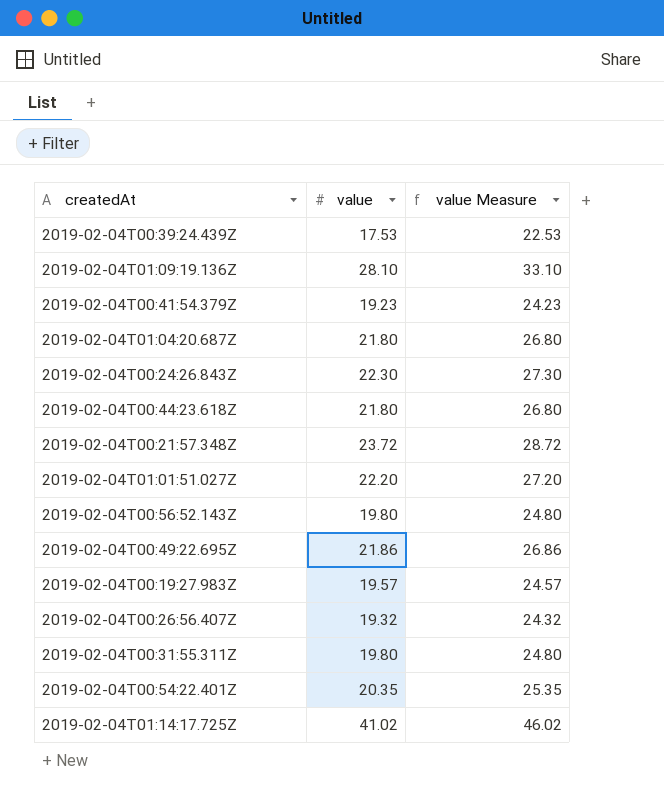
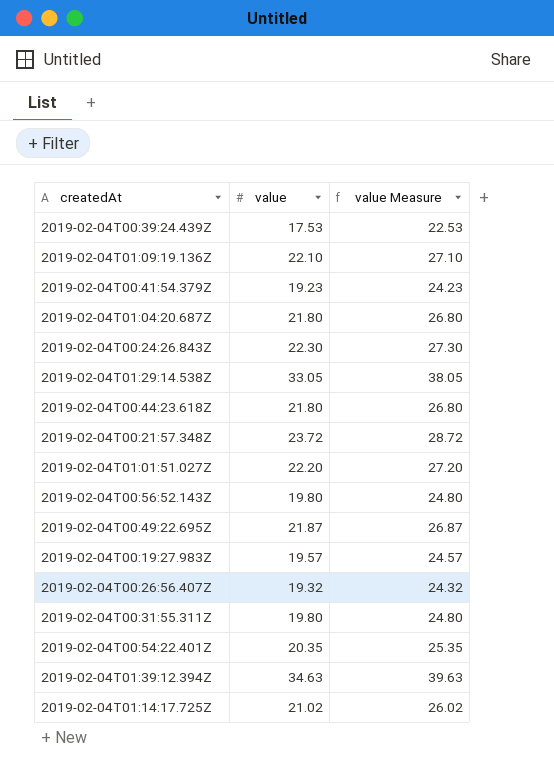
2019-02-04T01:09:19.136Z | value: 28.10 -> 22.10
2019-02-04T01:09:19.136Z | value Measure: 33.10 -> 27.10
row 2019-02-04T01:29:14.538Z: none -> 33.05 | 38.05
2019-02-04T00:49:22.695Z | value: 21.86 -> 21.87
2019-02-04T00:49:22.695Z | value Measure: 26.86 -> 26.87
row 2019-02-04T01:39:12.394Z: none -> 34.63 | 39.63
2019-02-04T01:14:17.725Z | value: 41.02 -> 21.02
2019-02-04T01:14:17.725Z | value Measure: 46.02 -> 26.02

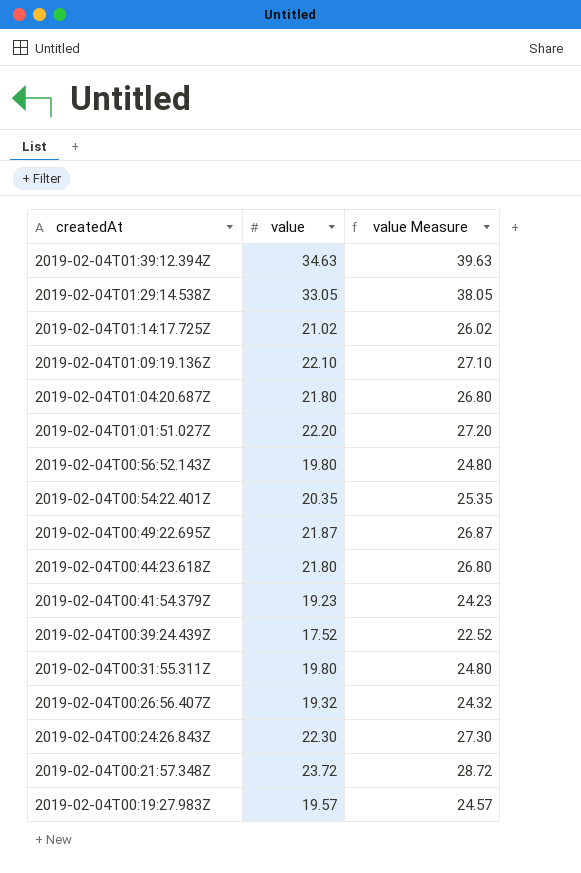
row order: none -> createdAt descending
2019-02-04T00:39:24.439Z | value: 17.53 -> 17.52
2019-02-04T00:39:24.439Z | value Measure: 22.53 -> 22.52

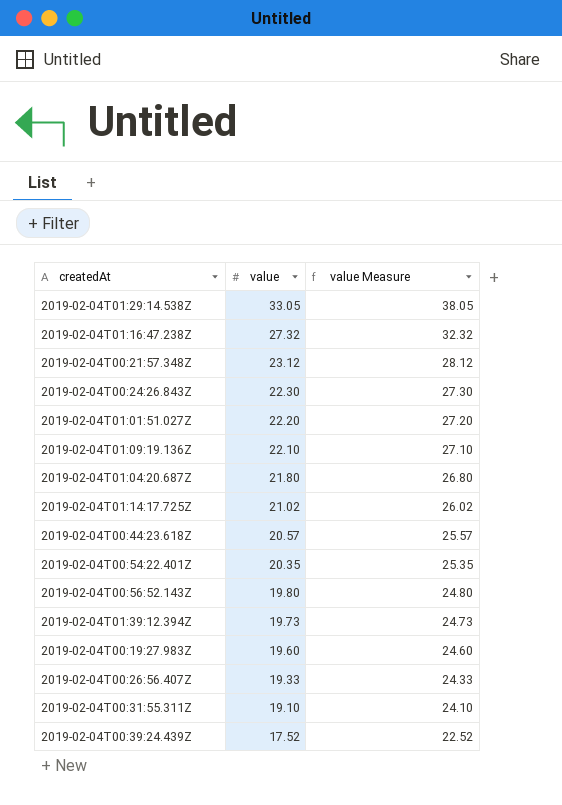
row order: createdAt descending -> value descending
row 2019-02-04T00:49:22.695Z: 21.87 | 26.87 -> none
row 2019-02-04T00:41:54.379Z: 19.23 | 24.23 -> none
row 2019-02-04T01:16:47.238Z: none -> 27.32 | 32.32
2019-02-04T00:21:57.348Z | value: 23.72 -> 23.12
2019-02-04T00:21:57.348Z | value Measure: 28.72 -> 28.12
2019-02-04T00:44:23.618Z | value: 21.80 -> 20.57
2019-02-04T00:44:23.618Z | value Measure: 26.80 -> 25.57
2019-02-04T01:39:12.394Z | value: 34.63 -> 19.73
2019-02-04T01:39:12.394Z | value Measure: 39.63 -> 24.73
2019-02-04T00:19:27.983Z | value: 19.57 -> 19.60
2019-02-04T00:19:27.983Z | value Measure: 24.57 -> 24.60
2019-02-04T00:26:56.407Z | value: 19.32 -> 19.33
2019-02-04T00:26:56.407Z | value Measure: 24.32 -> 24.33
2019-02-04T00:31:55.311Z | value: 19.80 -> 19.10
2019-02-04T00:31:55.311Z | value Measure: 24.80 -> 24.10

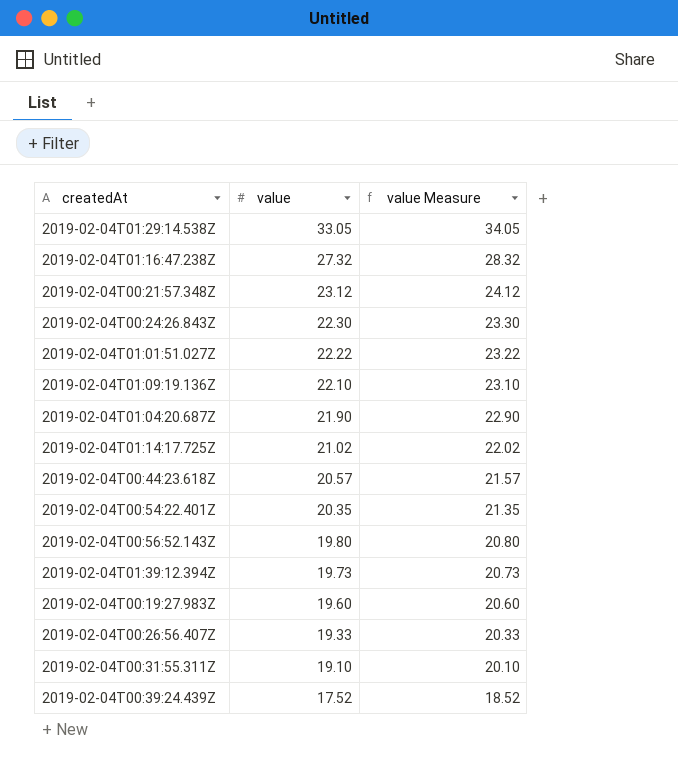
column value Measure | formula: [value] + 5 -> [value] + 1
2019-02-04T01:01:51.027Z | value: 22.20 -> 22.22
2019-02-04T01:04:20.687Z | value: 21.80 -> 21.90

